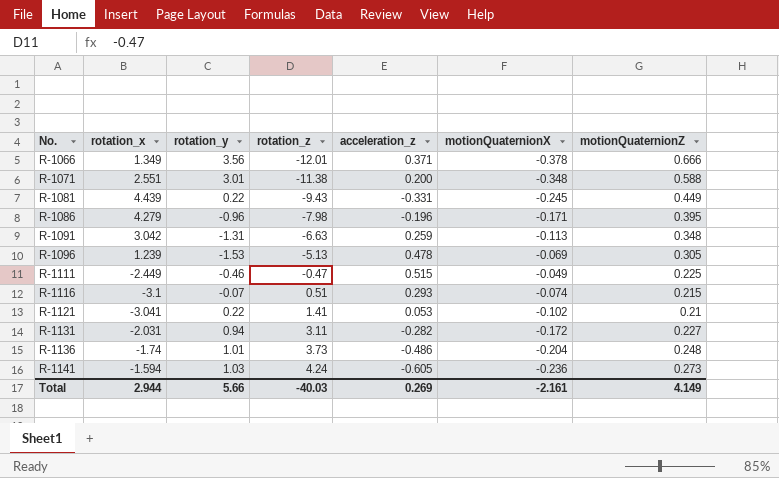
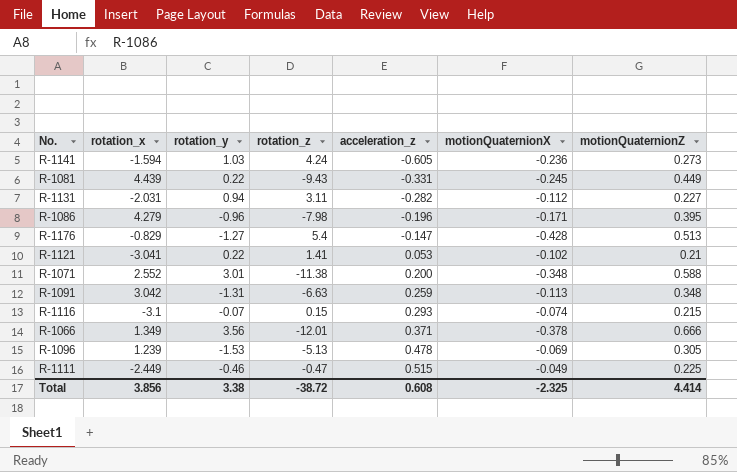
row order: No. ascending -> acceleration_z ascending
row R-1136: -1.74 | 1.01 | 3.73 | -0.486 | -0.204 | 0.248 -> none
R-1131 | motionQuaternionX: -0.172 -> -0.112
row R-1176: none -> -0.829 | -1.27 | 5.4 | -0.147 | -0.428 | 0.513
R-1071 | rotation_x: 2.551 -> 2.552
R-1116 | rotation_z: 0.51 -> 0.15
Total | rotation_x: 2.944 -> 3.856
Total | rotation_y: 5.66 -> 3.38
Total | rotation_z: -40.03 -> -38.72
Total | acceleration_z: 0.269 -> 0.608
Total | motionQuaternionX: -2.161 -> -2.325
Total | motionQuaternionZ: 4.149 -> 4.414

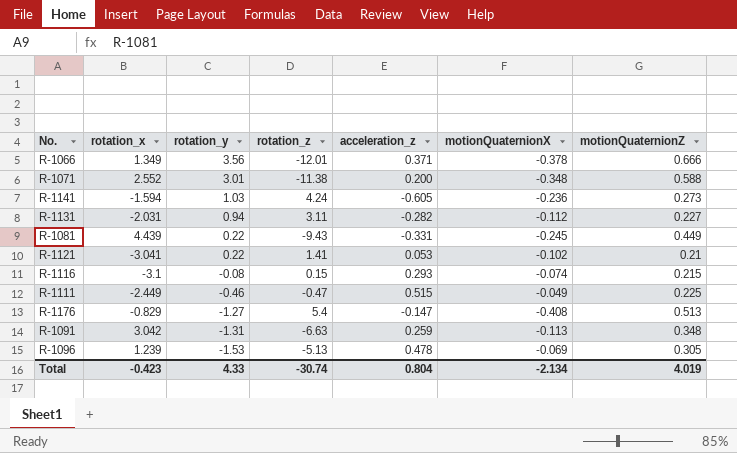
row order: acceleration_z ascending -> rotation_y descending
row R-1086: 4.279 | -0.96 | -7.98 | -0.196 | -0.171 | 0.395 -> none
R-1116 | rotation_y: -0.07 -> -0.08
R-1176 | motionQuaternionX: -0.428 -> -0.408
Total | rotation_x: 3.856 -> -0.423
Total | rotation_y: 3.38 -> 4.33
Total | rotation_z: -38.72 -> -30.74
Total | acceleration_z: 0.608 -> 0.804
Total | motionQuaternionX: -2.325 -> -2.134
Total | motionQuaternionZ: 4.414 -> 4.019

